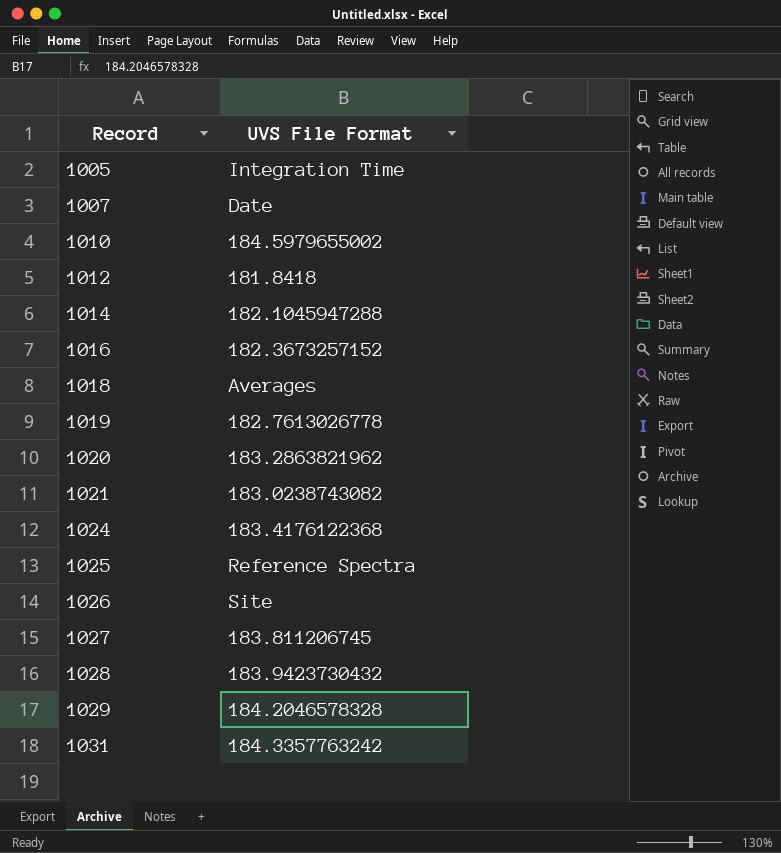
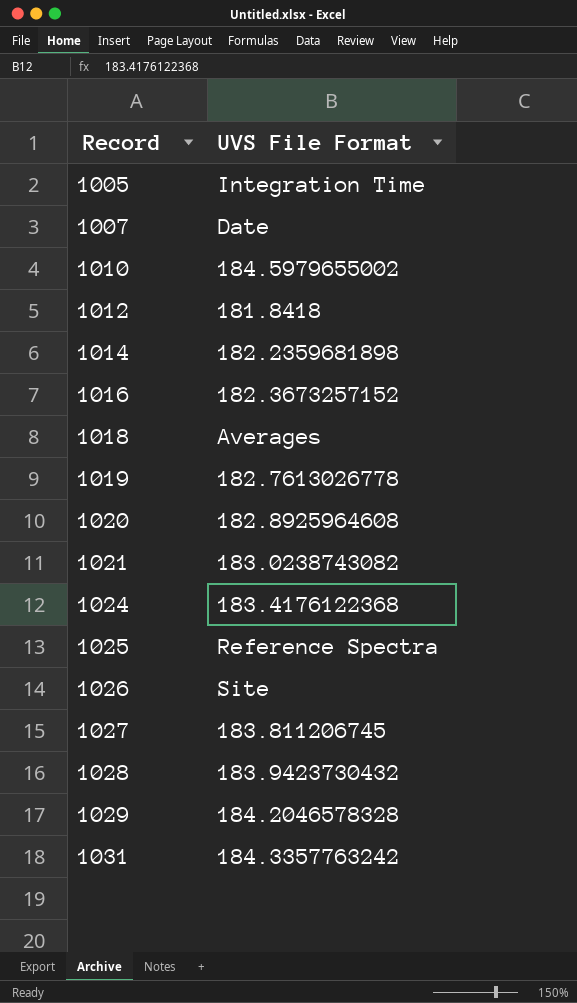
1014 | UVS File Format: 182.1045947288 -> 182.2359681898
1020 | UVS File Format: 183.2863821962 -> 182.8925964608

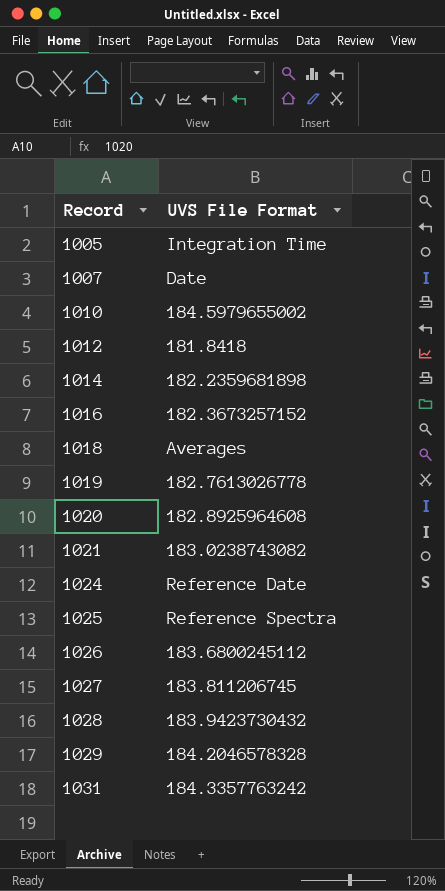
1024 | UVS File Format: 183.4176122368 -> Reference Date
1026 | UVS File Format: Site -> 183.6800245112

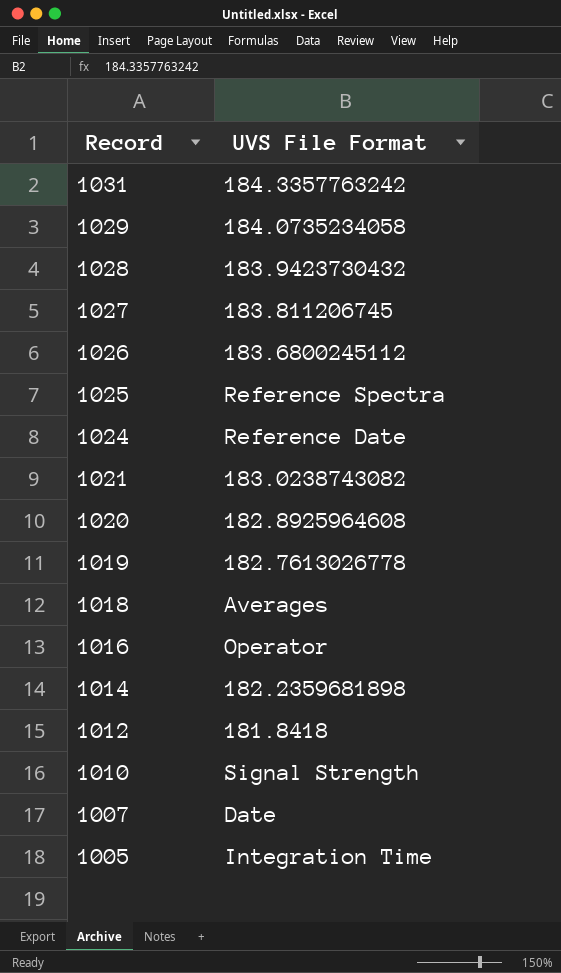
row order: Record ascending -> Record descending
1029 | UVS File Format: 184.2046578328 -> 184.0735234058
1016 | UVS File Format: 182.3673257152 -> Operator
1010 | UVS File Format: 184.5979655002 -> Signal Strength

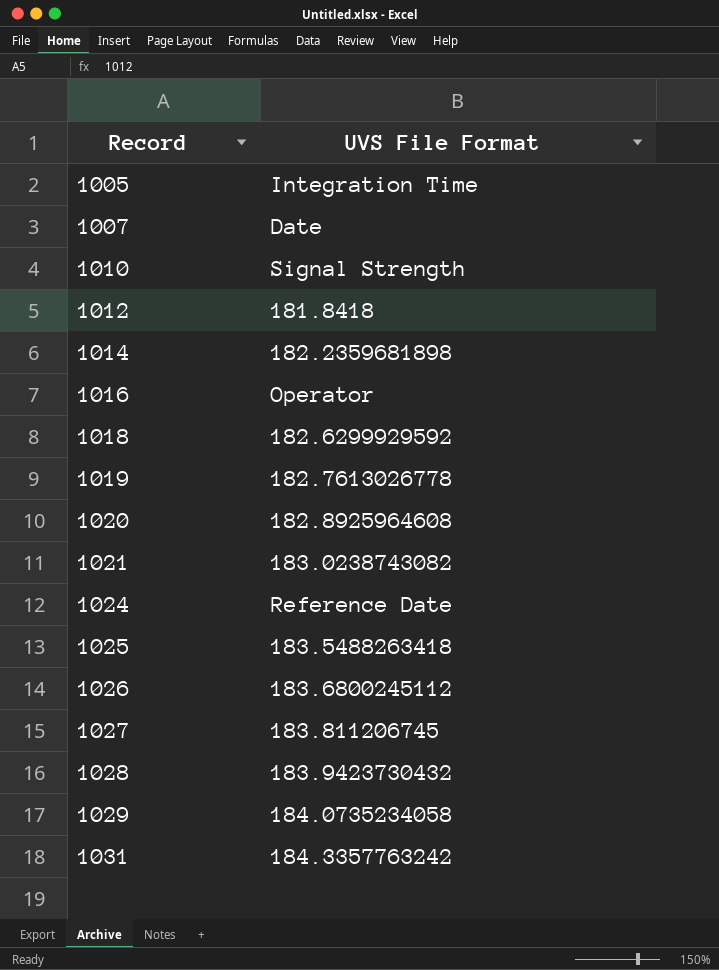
row order: Record descending -> Record ascending
1018 | UVS File Format: Averages -> 182.6299929592
1025 | UVS File Format: Reference Spectra -> 183.5488263418

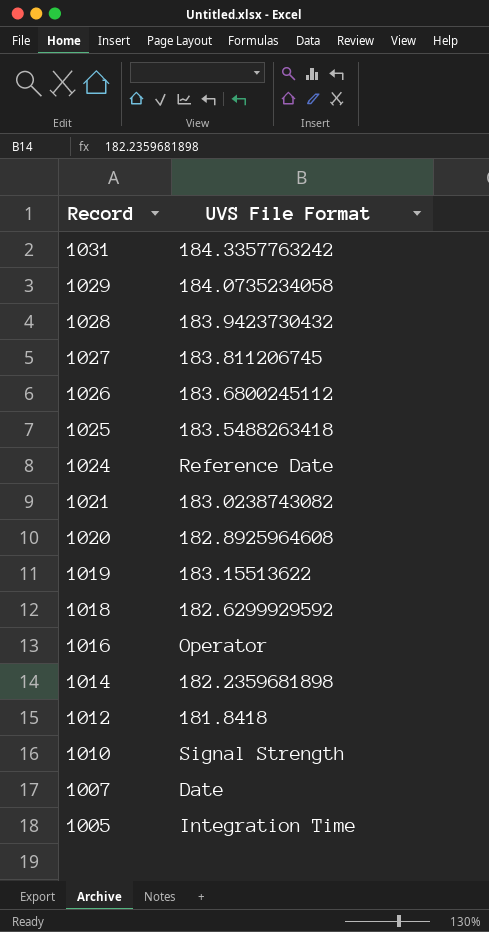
row order: Record ascending -> Record descending
1019 | UVS File Format: 182.7613026778 -> 183.15513622

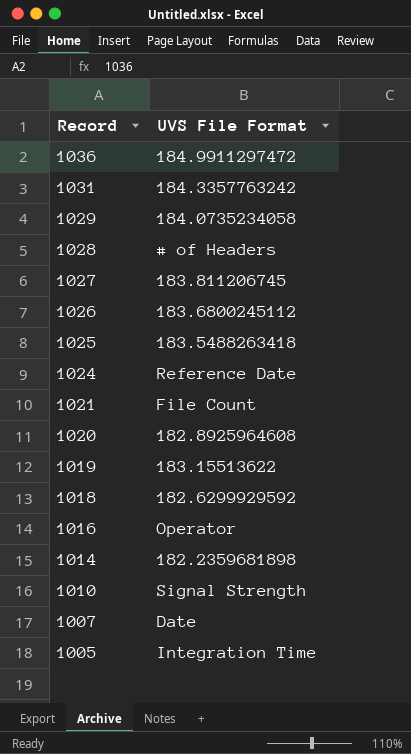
row 1012: 181.8418 -> none
row 1036: none -> 184.9911297472
1028 | UVS File Format: 183.9423730432 -> # of Headers
1021 | UVS File Format: 183.0238743082 -> File Count

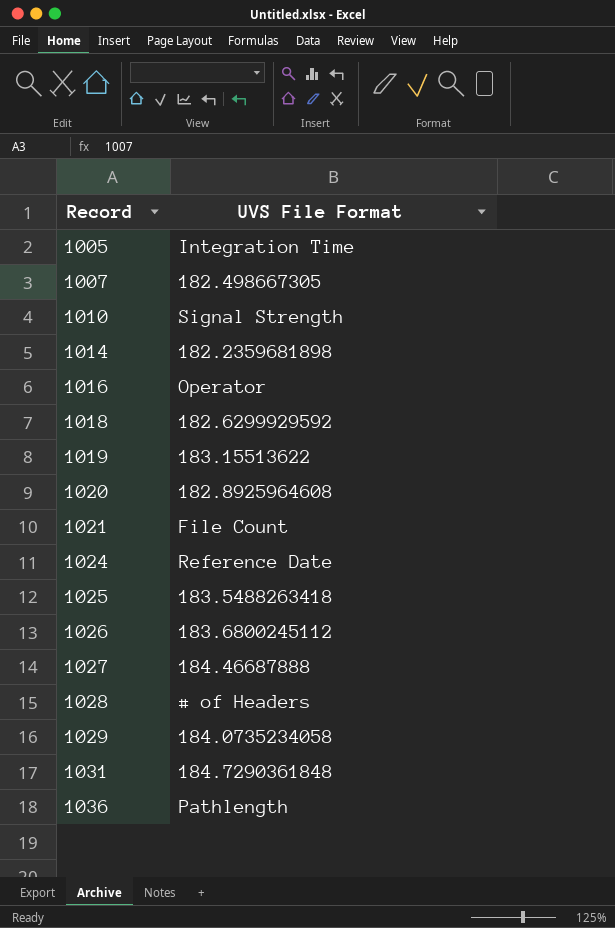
row order: Record descending -> Record ascending
1007 | UVS File Format: Date -> 182.498667305
1027 | UVS File Format: 183.811206745 -> 184.46687888
1031 | UVS File Format: 184.3357763242 -> 184.7290361848
1036 | UVS File Format: 184.9911297472 -> Pathlength

